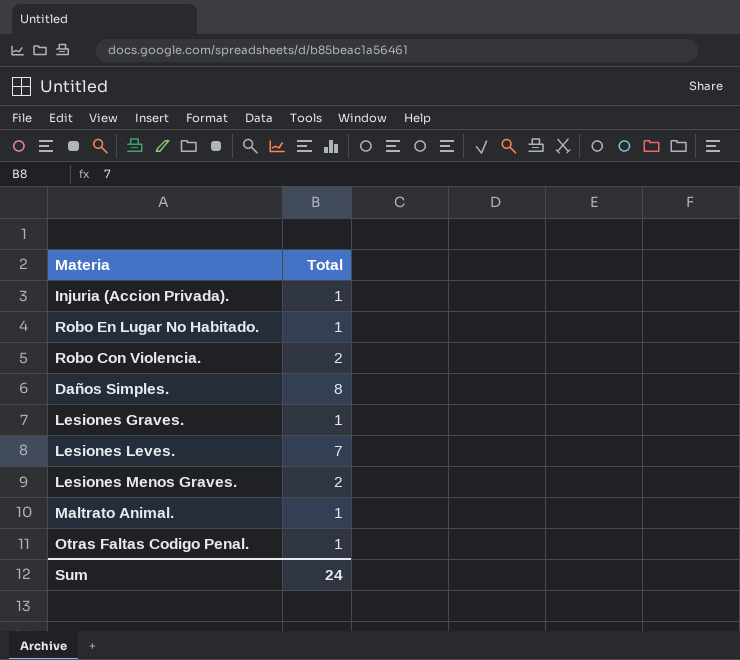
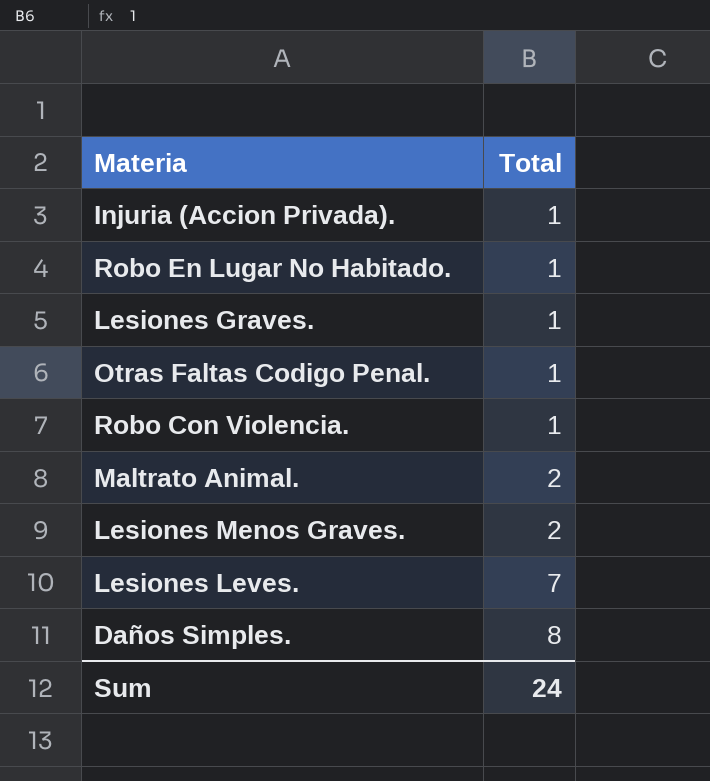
row order: none -> Total ascending
Robo Con Violencia. | Total: 2 -> 1
Maltrato Animal. | Total: 1 -> 2

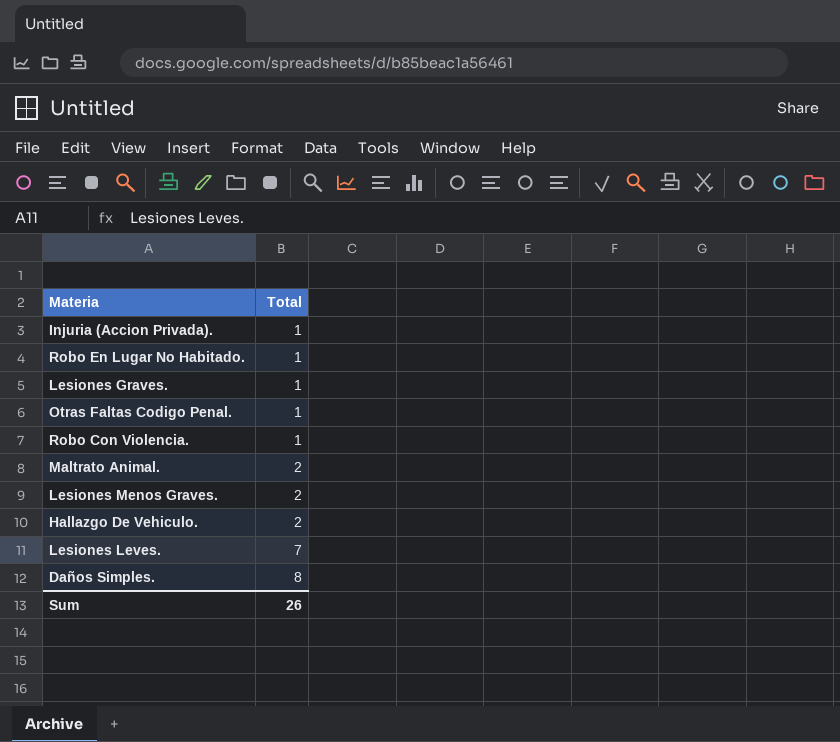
row Hallazgo De Vehiculo.: none -> 2
Sum | Total: 24 -> 26

